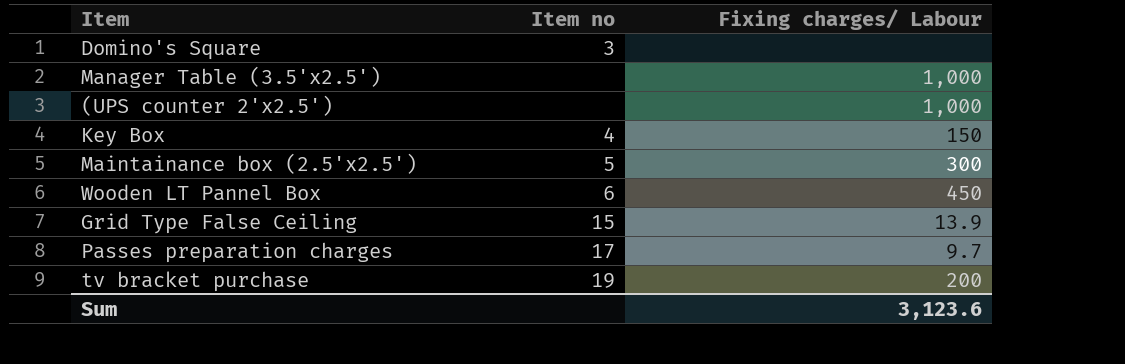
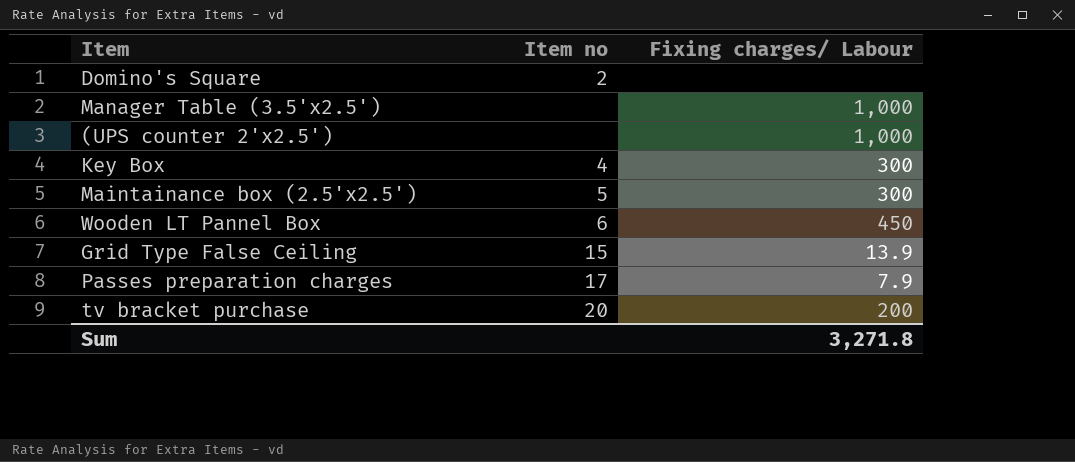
Domino's Square | Item no: 3 -> 2
Key Box | Fixing charges/ Labour: 150 -> 300
Passes preparation charges | Fixing charges/ Labour: 9.7 -> 7.9
tv bracket purchase | Item no: 19 -> 20
Sum | Fixing charges/ Labour: 3,123.6 -> 3,271.8

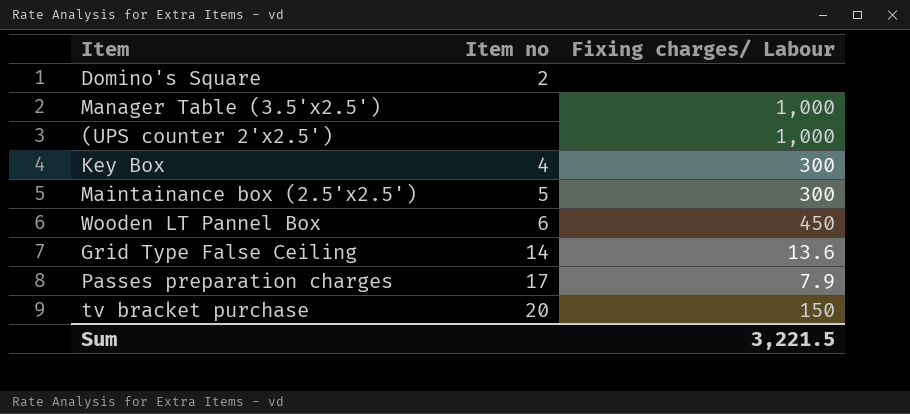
Grid Type False Ceiling | Item no: 15 -> 14
Grid Type False Ceiling | Fixing charges/ Labour: 13.9 -> 13.6
tv bracket purchase | Fixing charges/ Labour: 200 -> 150
Sum | Fixing charges/ Labour: 3,271.8 -> 3,221.5

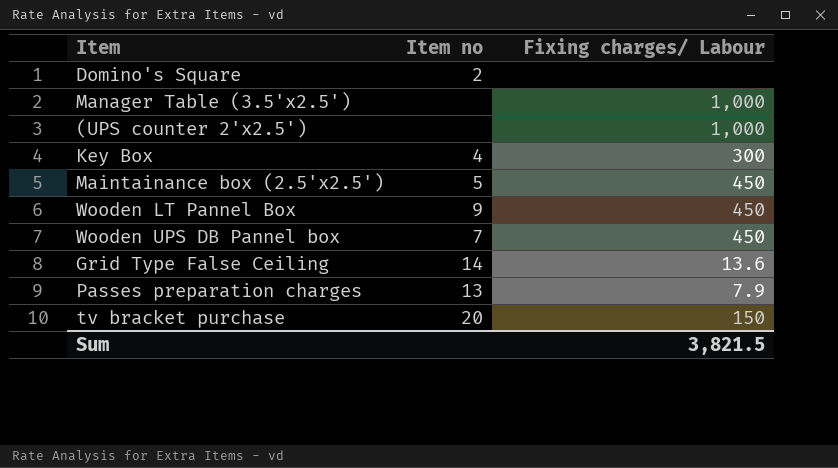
Maintainance box (2.5'x2.5') | Fixing charges/ Labour: 300 -> 450
Wooden LT Pannel Box | Item no: 6 -> 9
row Wooden UPS DB Pannel box: none -> 7 | 450
Passes preparation charges | Item no: 17 -> 13
Sum | Fixing charges/ Labour: 3,221.5 -> 3,821.5

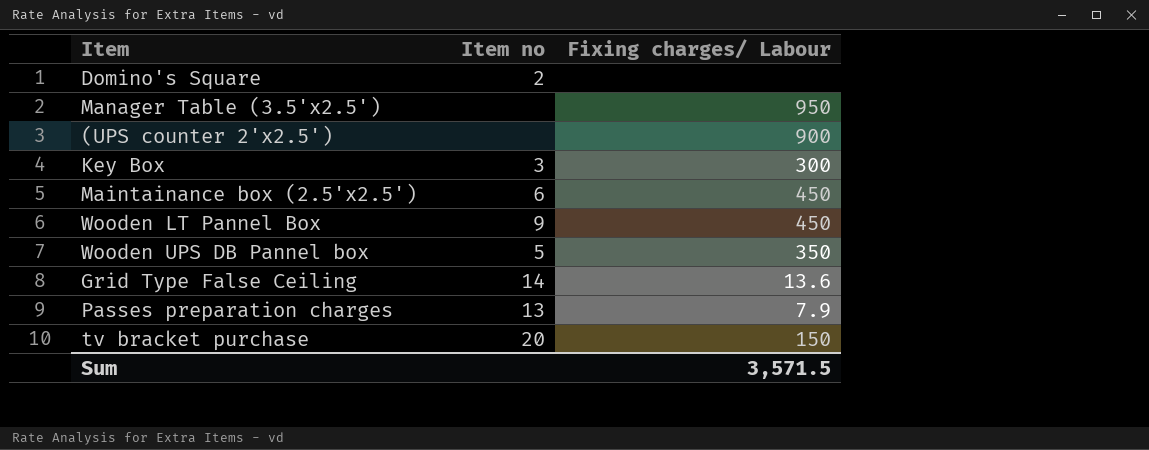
Manager Table (3.5'x2.5') | Fixing charges/ Labour: 1,000 -> 950
(UPS counter 2'x2.5') | Fixing charges/ Labour: 1,000 -> 900
Key Box | Item no: 4 -> 3
Maintainance box (2.5'x2.5') | Item no: 5 -> 6
Wooden UPS DB Pannel box | Item no: 7 -> 5
Wooden UPS DB Pannel box | Fixing charges/ Labour: 450 -> 350
Sum | Fixing charges/ Labour: 3,821.5 -> 3,571.5

